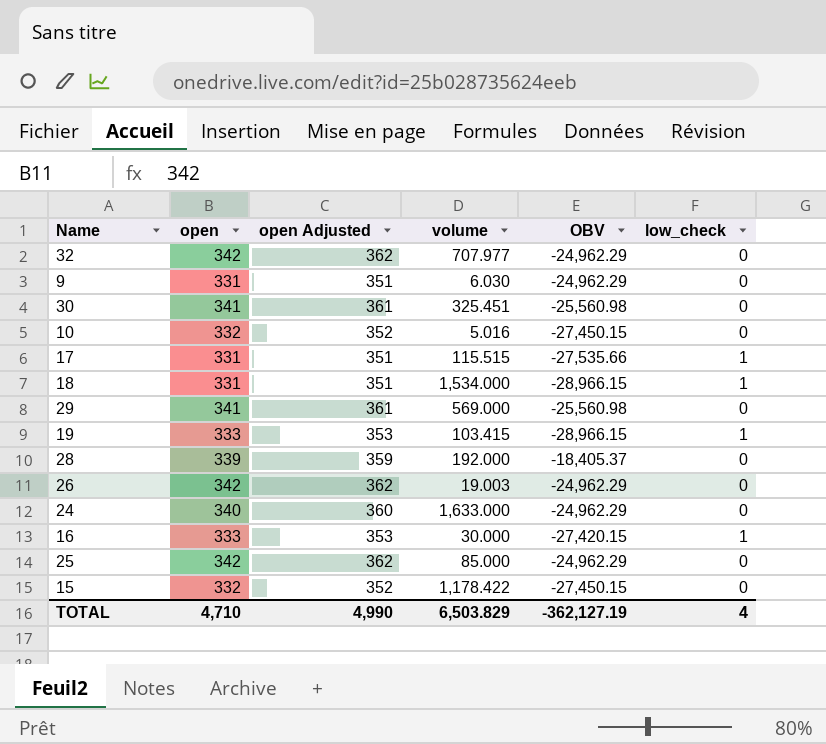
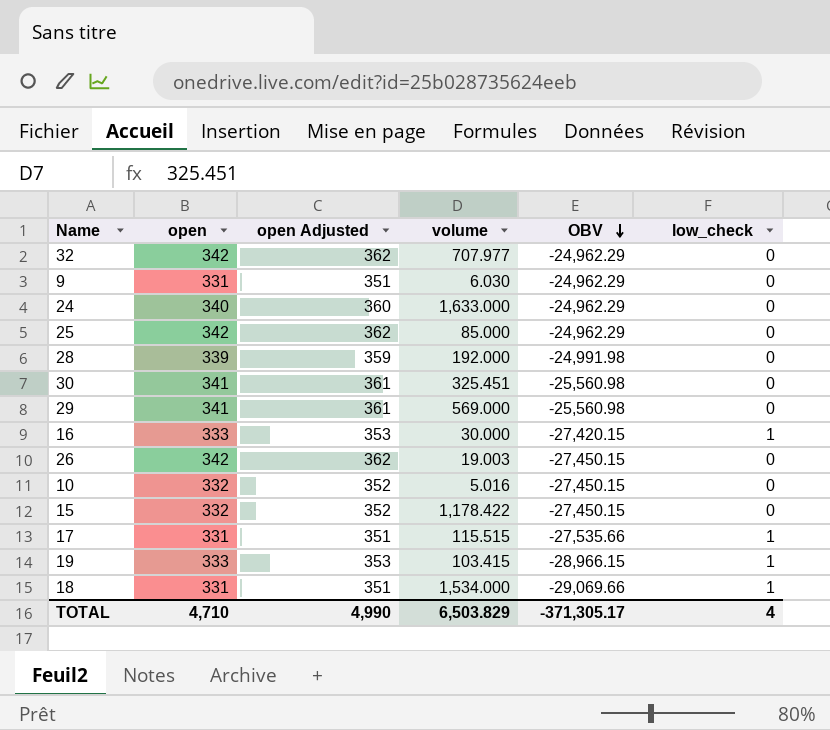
row order: none -> OBV descending
28 | OBV: -18,405.37 -> -24,991.98
26 | OBV: -24,962.29 -> -27,450.15
18 | OBV: -28,966.15 -> -29,069.66
TOTAL | OBV: -362,127.19 -> -371,305.17

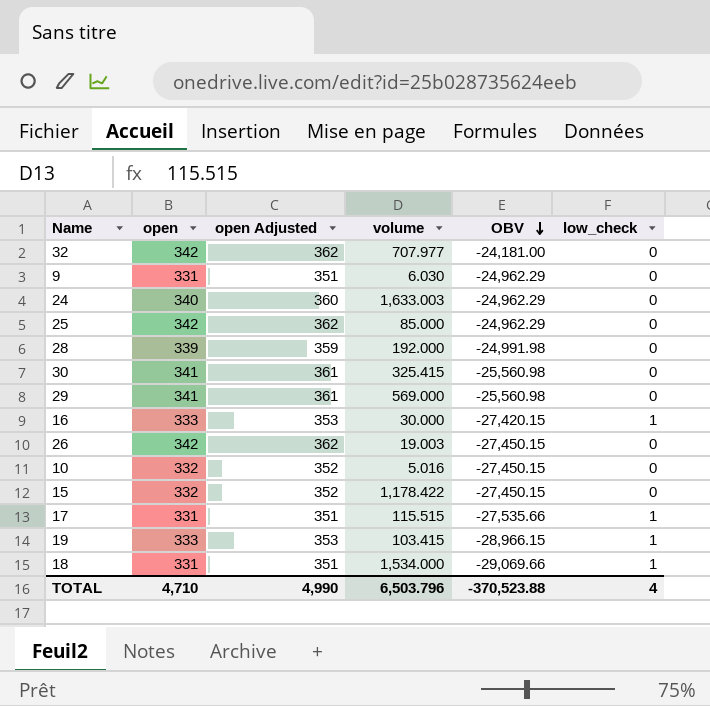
32 | OBV: -24,962.29 -> -24,181.00
24 | volume: 1,633.000 -> 1,633.003
30 | volume: 325.451 -> 325.415
TOTAL | volume: 6,503.829 -> 6,503.796
TOTAL | OBV: -371,305.17 -> -370,523.88

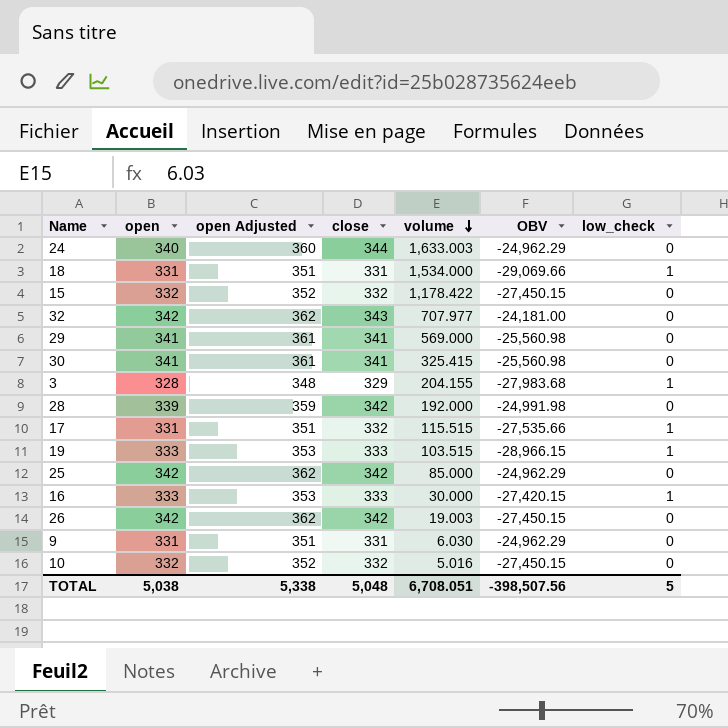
row order: OBV descending -> volume descending
column close | position: none -> 4
row 3: none -> 328 | 348 | 329 | 204.155 | -27,983.68 | 1
19 | volume: 103.415 -> 103.515
TOTAL | open: 4,710 -> 5,038
TOTAL | open Adjusted: 4,990 -> 5,338
TOTAL | volume: 6,503.796 -> 6,708.051
TOTAL | OBV: -370,523.88 -> -398,507.56
TOTAL | low_check: 4 -> 5

